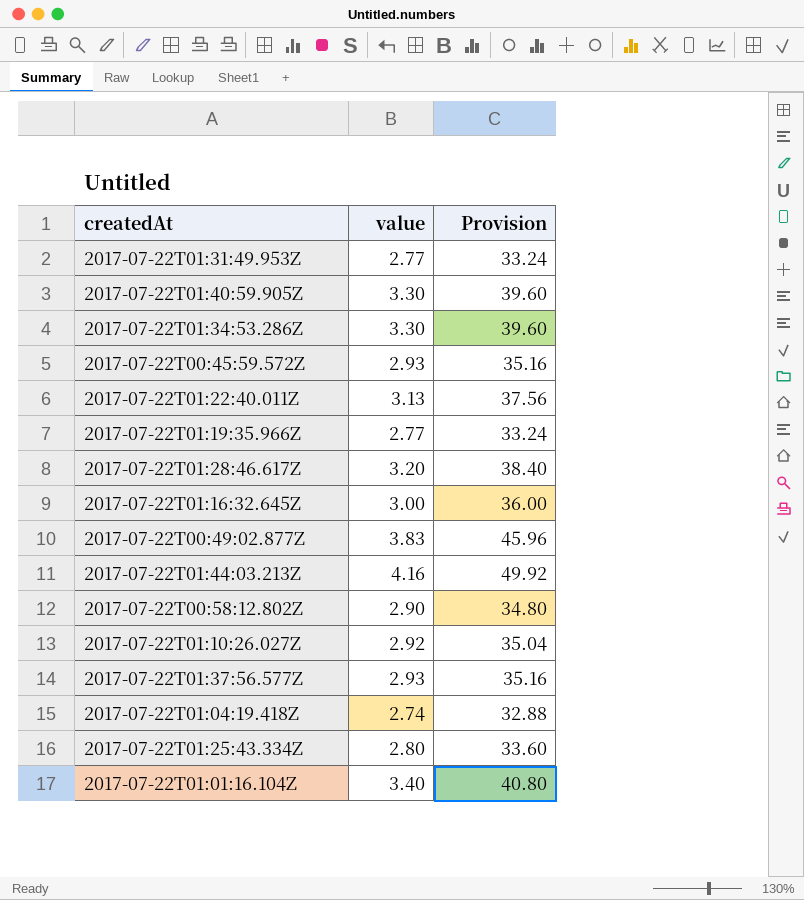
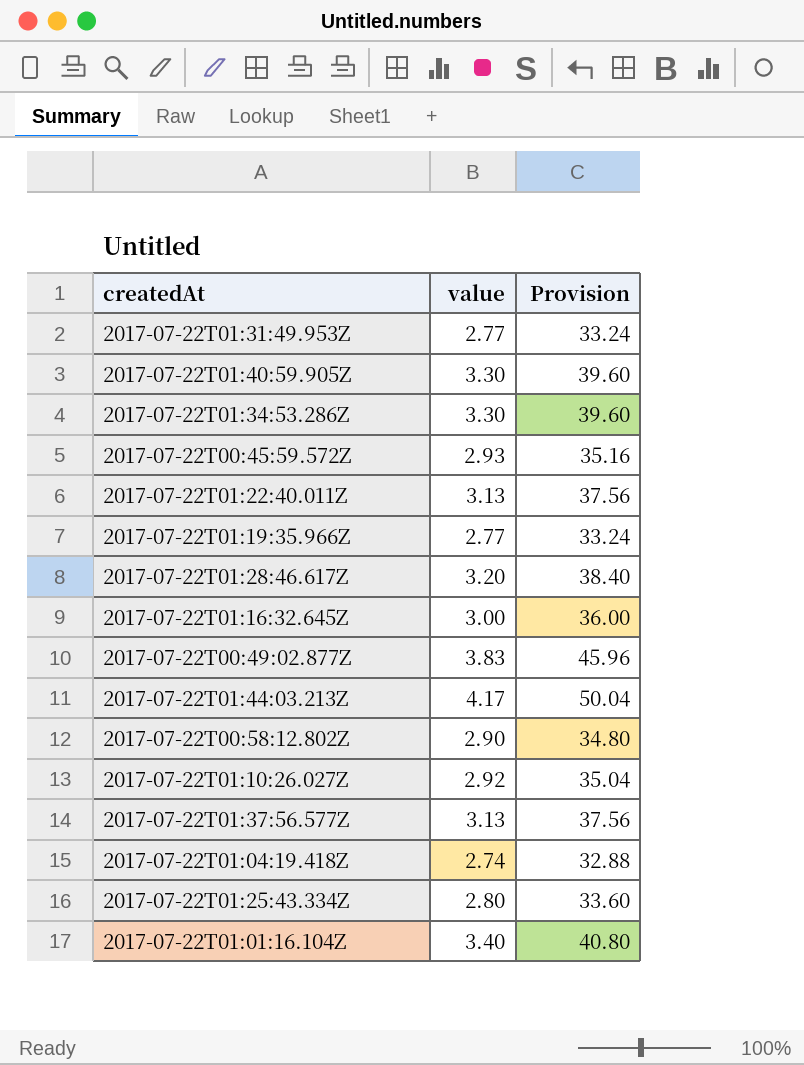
2017-07-22T01:44:03.213Z | value: 4.16 -> 4.17
2017-07-22T01:44:03.213Z | Provision: 49.92 -> 50.04
2017-07-22T01:37:56.577Z | value: 2.93 -> 3.13
2017-07-22T01:37:56.577Z | Provision: 35.16 -> 37.56

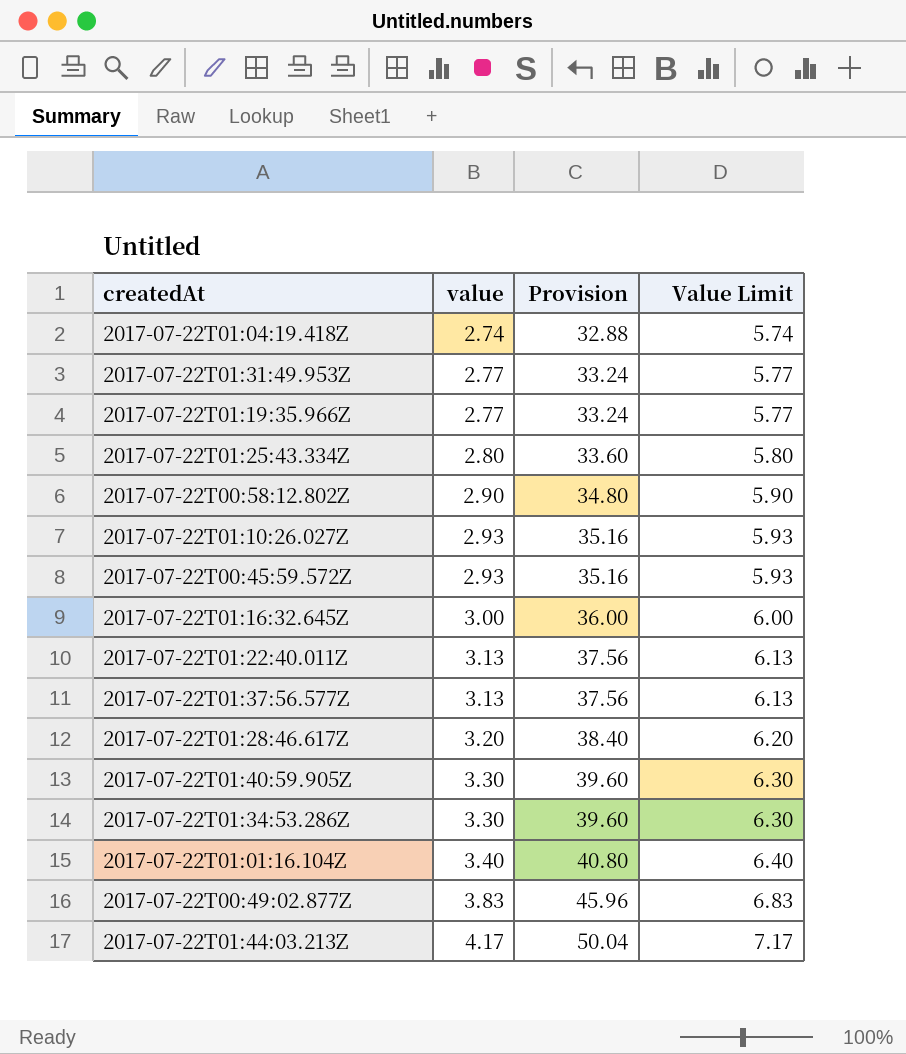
row order: none -> value ascending
column Value Limit | formula: none -> [value] + 3
2017-07-22T01:10:26.027Z | value: 2.92 -> 2.93
2017-07-22T01:10:26.027Z | Provision: 35.04 -> 35.16

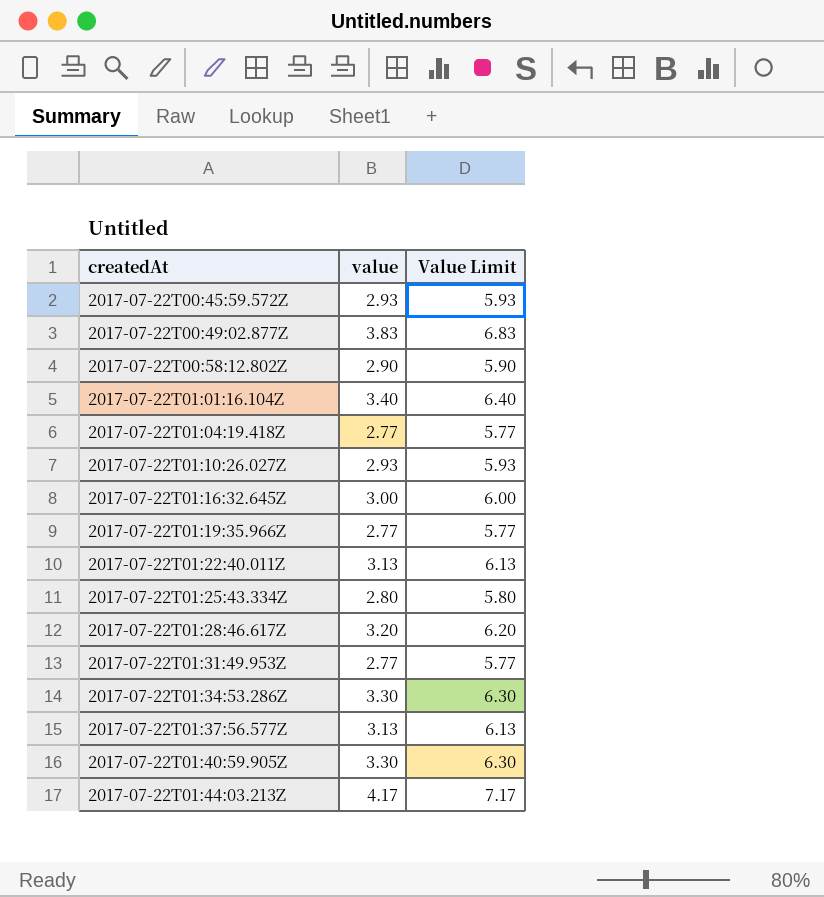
row order: value ascending -> createdAt ascending
column Provision | formula: [value] * 12 -> none
2017-07-22T01:04:19.418Z | value: 2.74 -> 2.77
2017-07-22T01:04:19.418Z | Value Limit: 5.74 -> 5.77

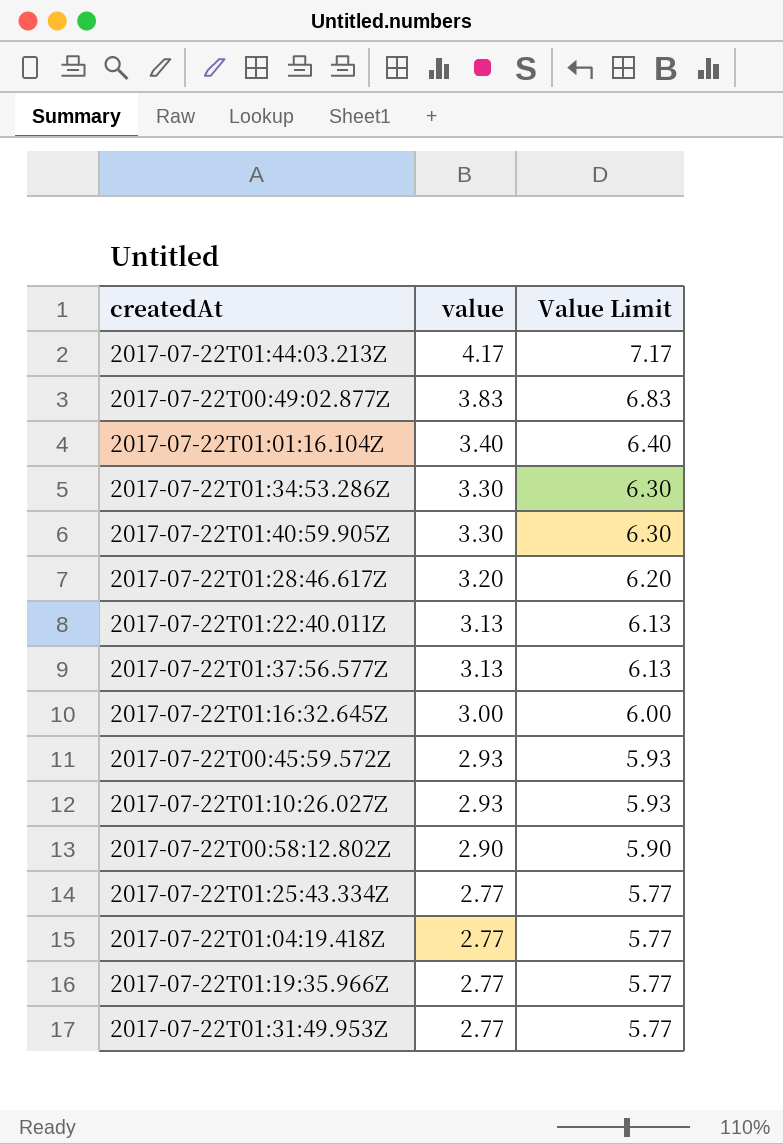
row order: createdAt ascending -> value descending
2017-07-22T01:25:43.334Z | value: 2.80 -> 2.77
2017-07-22T01:25:43.334Z | Value Limit: 5.80 -> 5.77

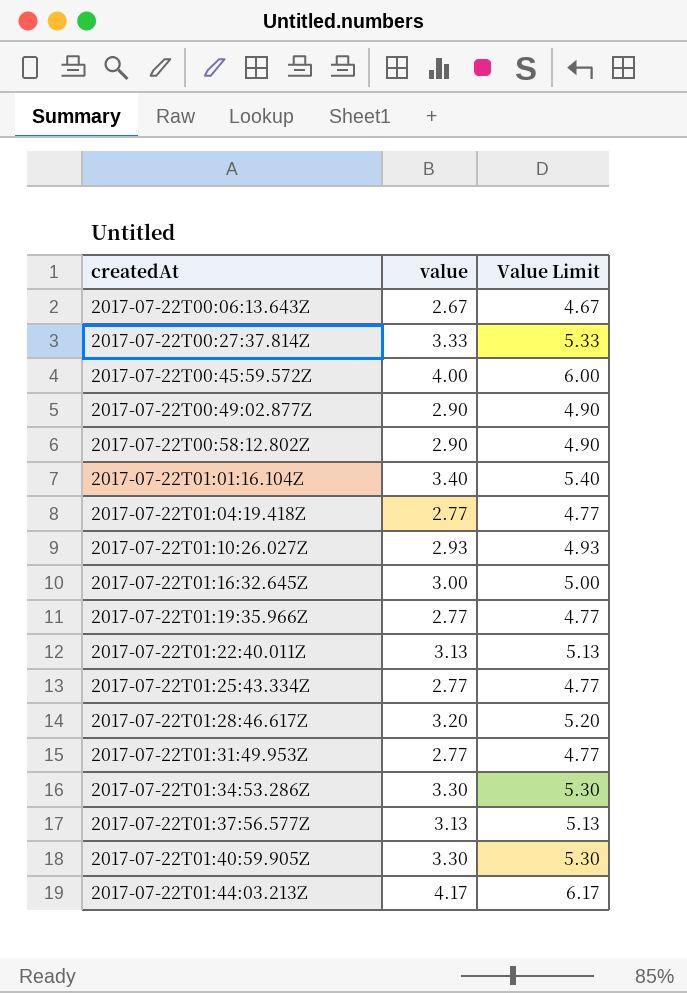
row order: value descending -> createdAt ascending
column Value Limit | formula: [value] + 3 -> [value] + 2
row 2017-07-22T00:06:13.643Z: none -> 2.67 | 4.67
row 2017-07-22T00:27:37.814Z: none -> 3.33 | 5.33
2017-07-22T00:45:59.572Z | value: 2.93 -> 4.00
2017-07-22T00:49:02.877Z | value: 3.83 -> 2.90

